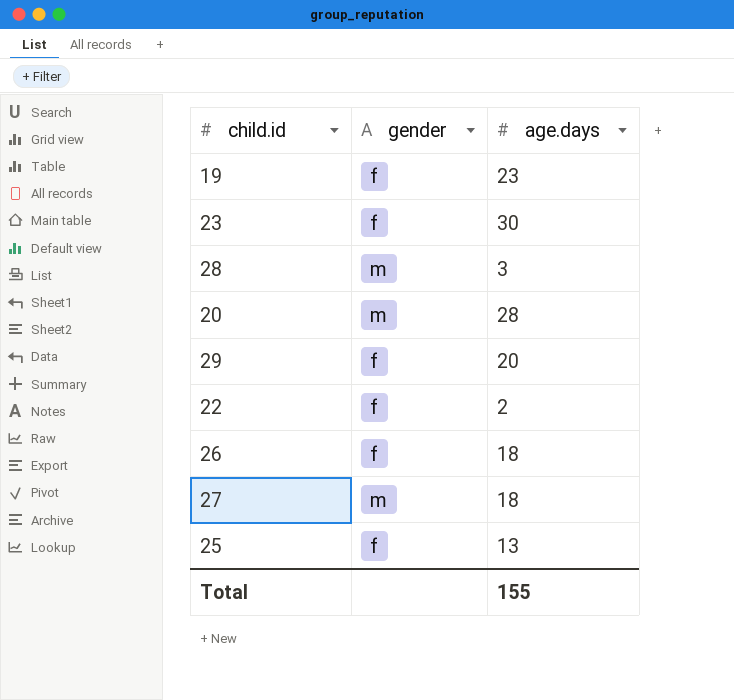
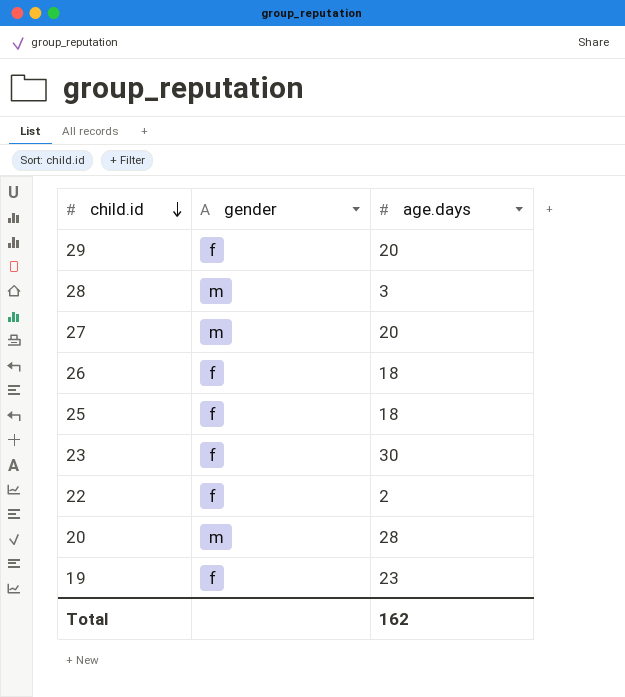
row order: none -> child.id descending
27 | age.days: 18 -> 20
25 | age.days: 13 -> 18
Total | age.days: 155 -> 162

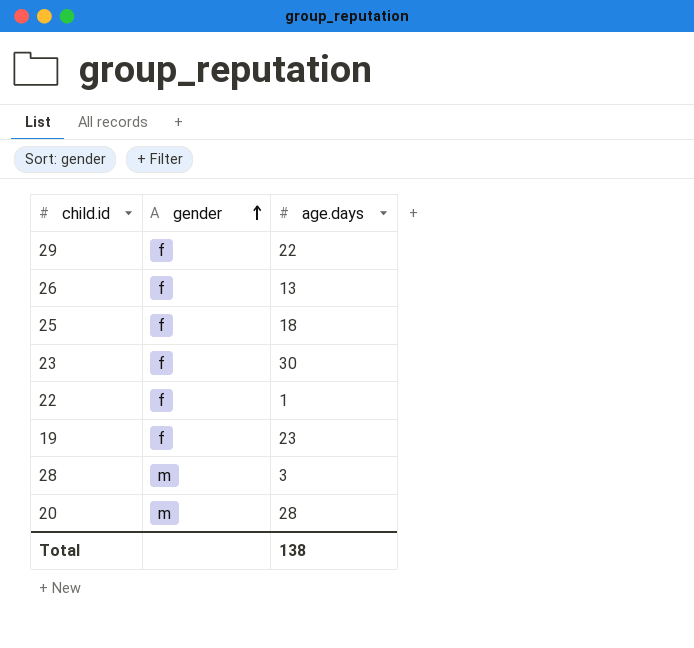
row order: child.id descending -> gender ascending
row 27: m | 20 -> none
29 | age.days: 20 -> 22
26 | age.days: 18 -> 13
22 | age.days: 2 -> 1
Total | age.days: 162 -> 138

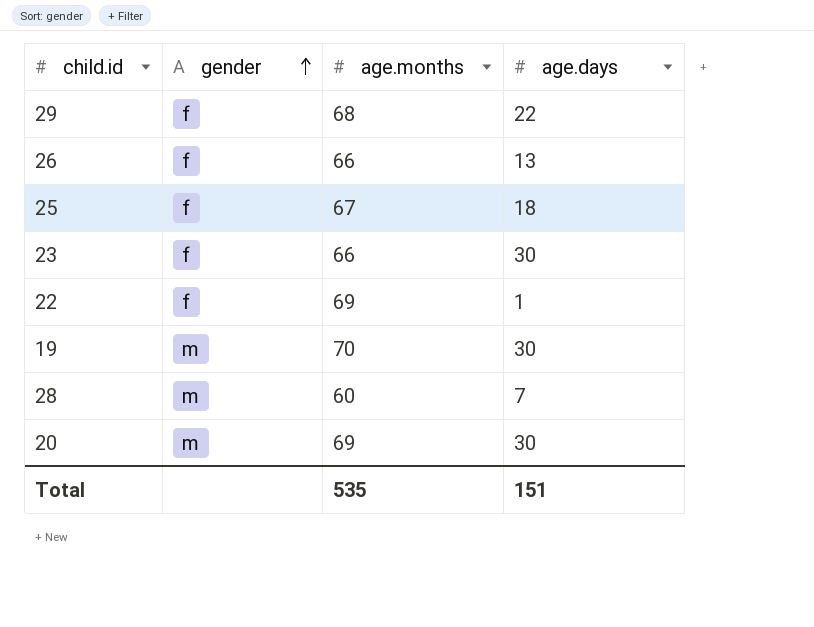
column age.months | position: none -> 3
19 | gender: f -> m
19 | age.days: 23 -> 30
28 | age.days: 3 -> 7
20 | age.days: 28 -> 30
Total | age.days: 138 -> 151

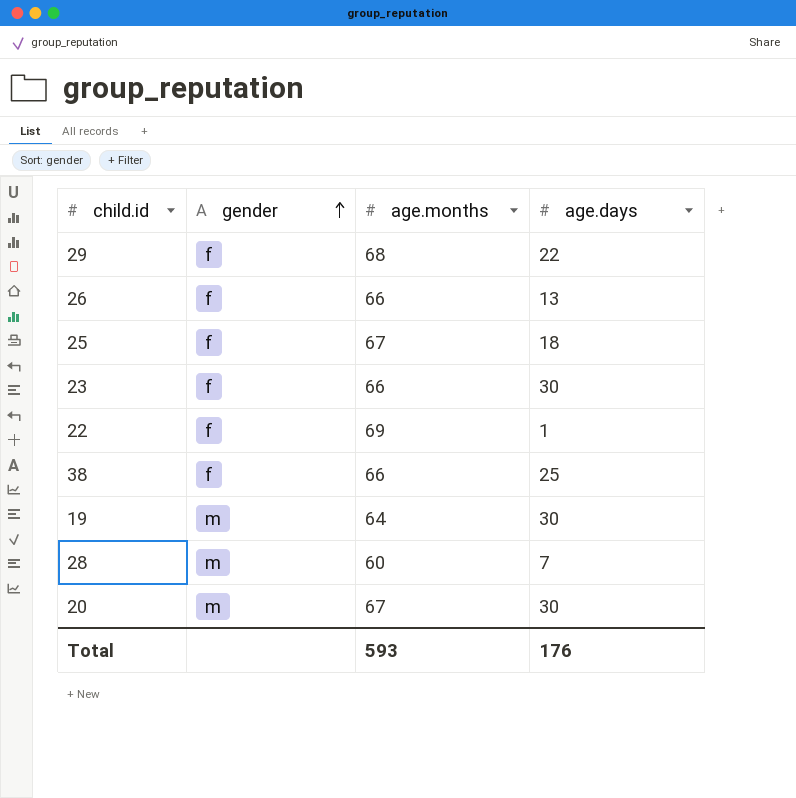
row 38: none -> f | 66 | 25
19 | age.months: 70 -> 64
20 | age.months: 69 -> 67
Total | age.months: 535 -> 593
Total | age.days: 151 -> 176

